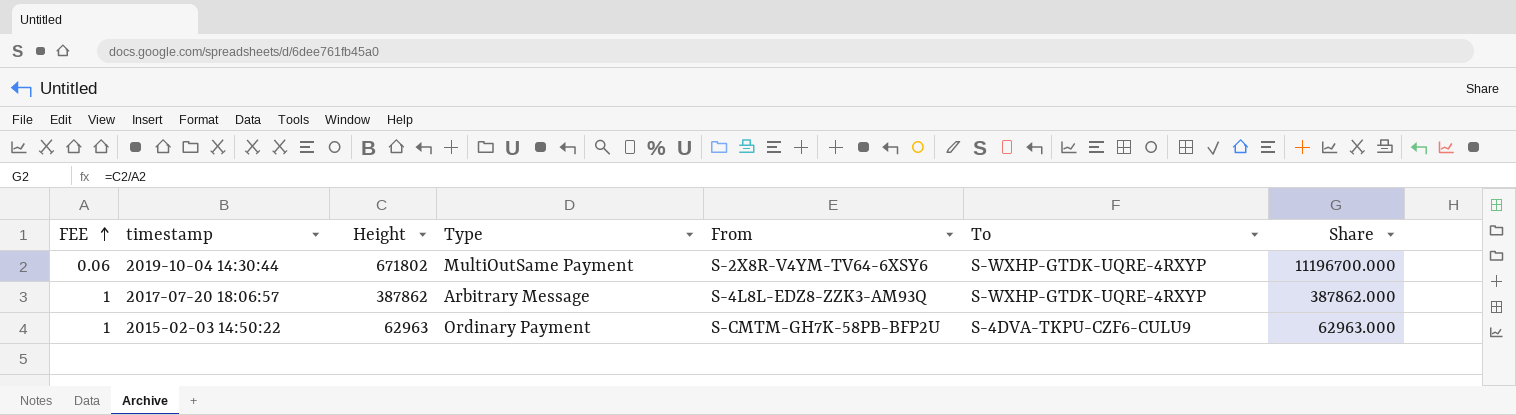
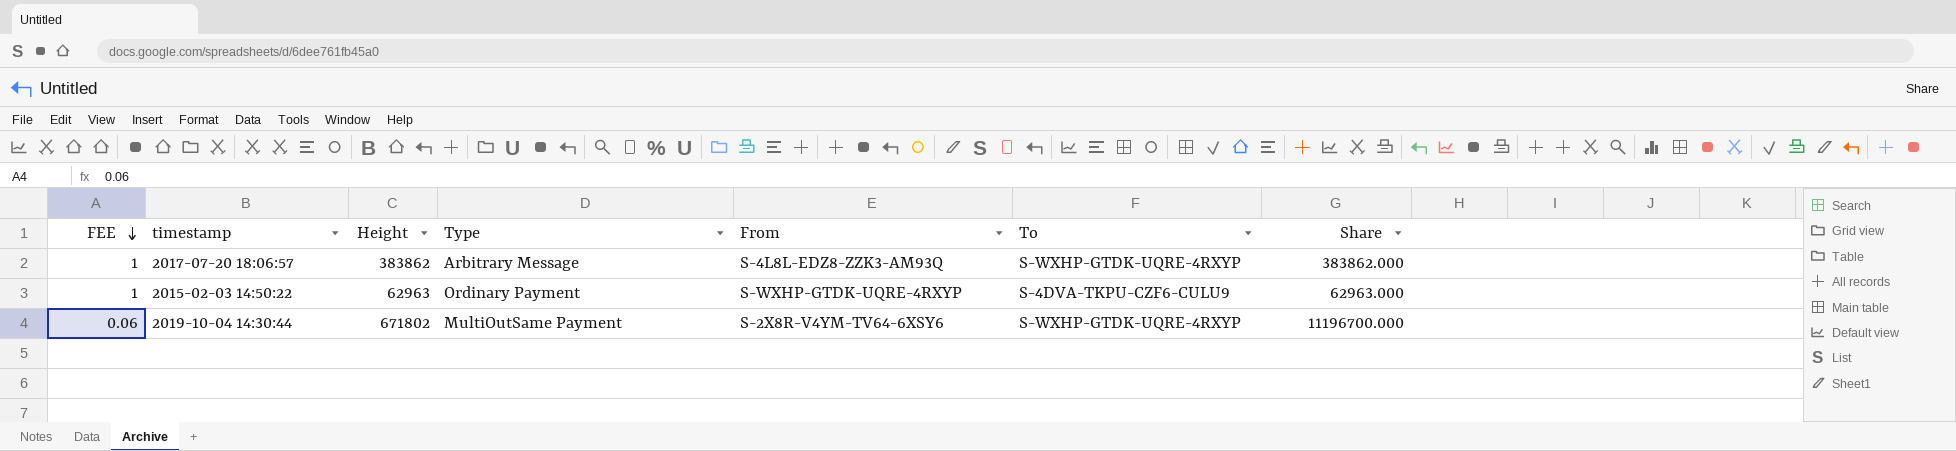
row order: FEE ascending -> FEE descending
2017-07-20 18:06:57 | Height: 387862 -> 383862
2017-07-20 18:06:57 | Share: 387862.000 -> 383862.000
2015-02-03 14:50:22 | From: S-CMTM-GH7K-58PB-BFP2U -> S-WXHP-GTDK-UQRE-4RXYP

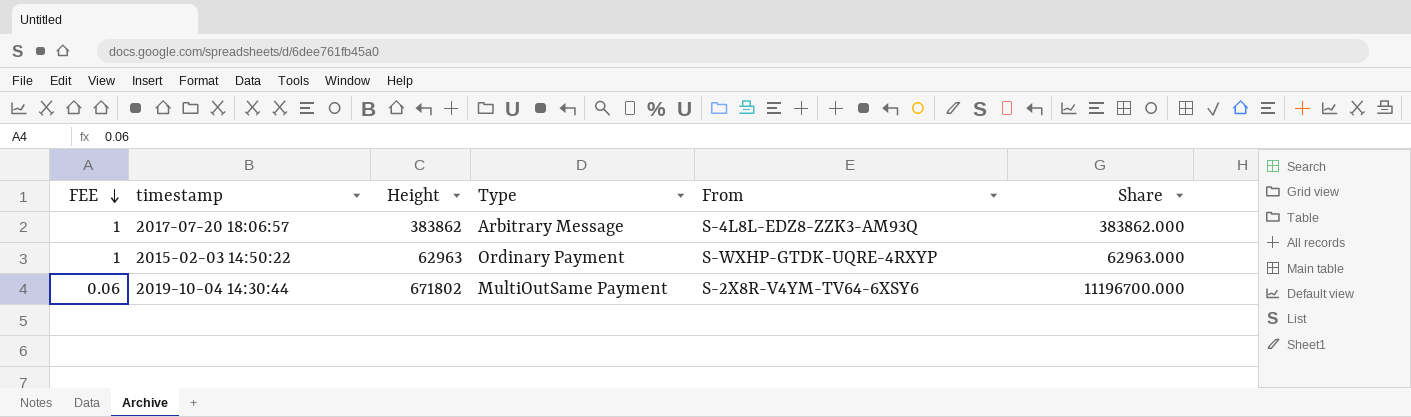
column To | position: 6 -> none

